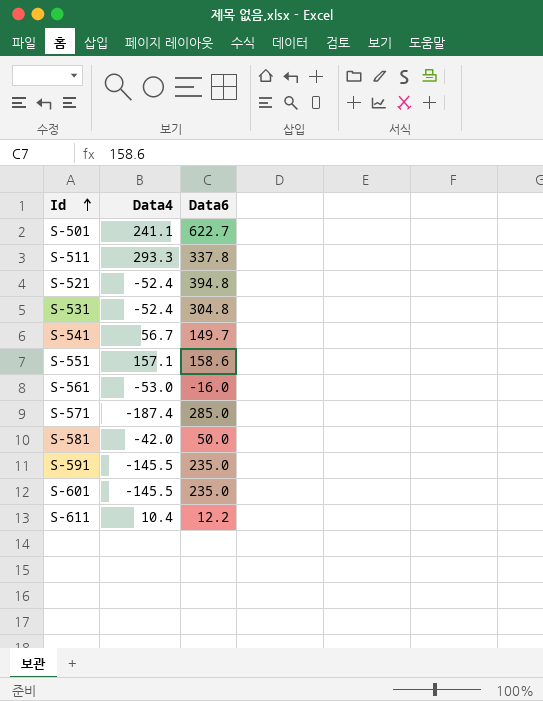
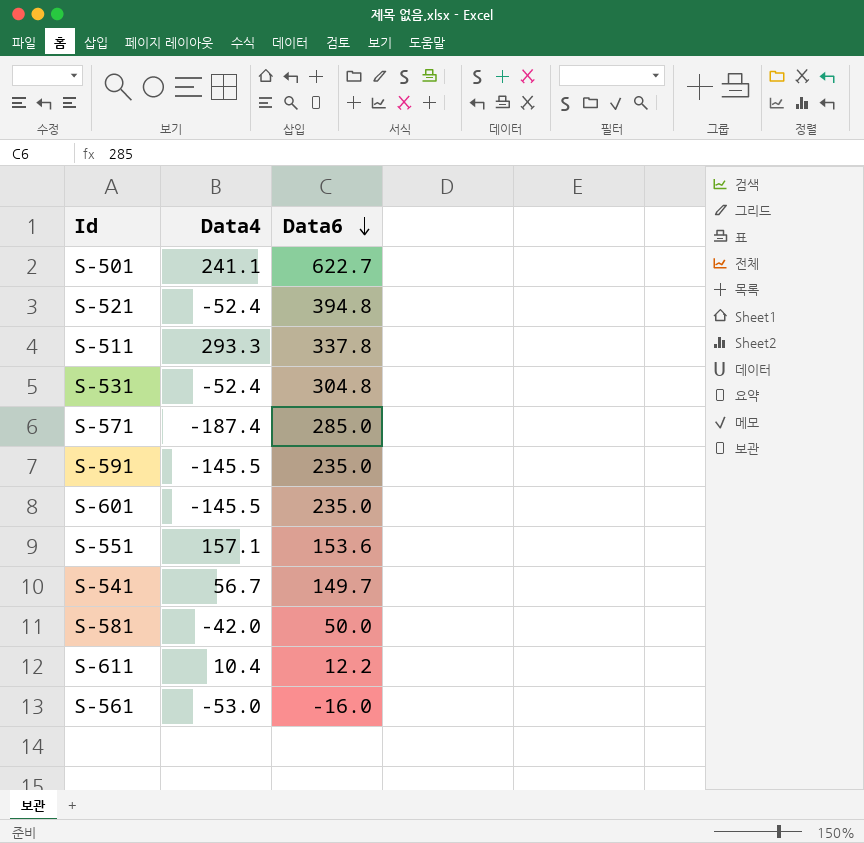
row order: Id ascending -> Data6 descending
S-551 | Data6: 158.6 -> 153.6

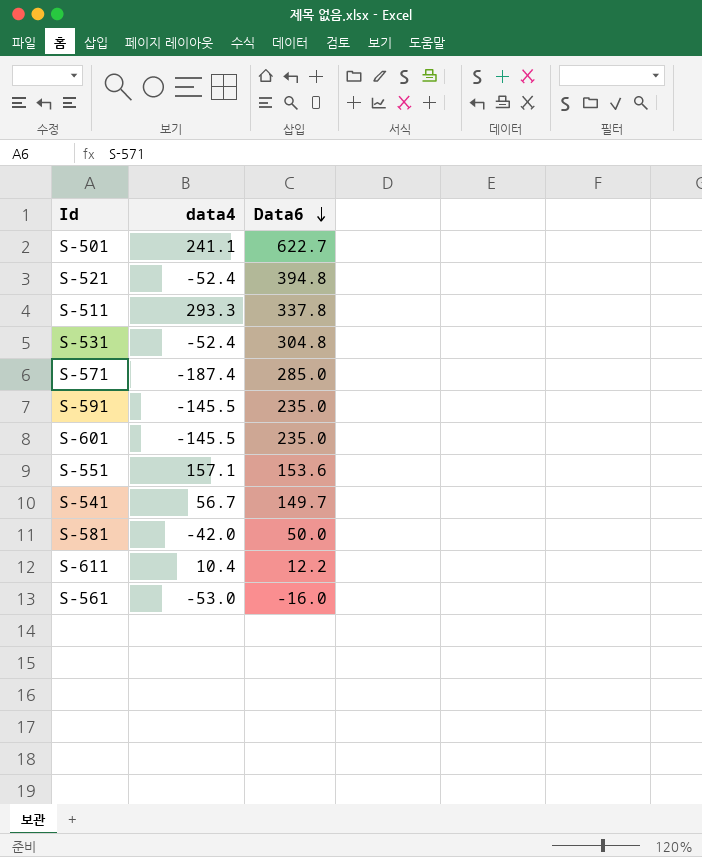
column name: Data4 -> data4

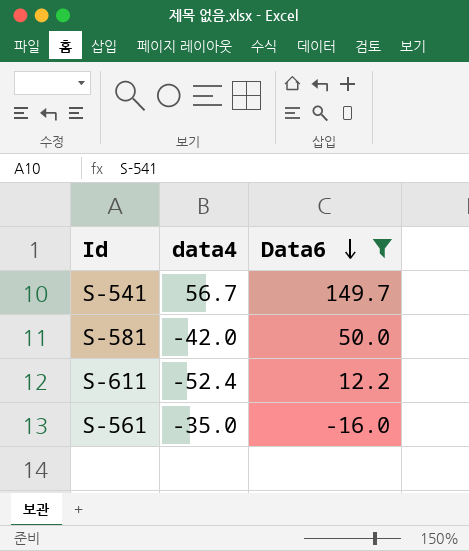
filter: none -> Data6 <= 149.7
S-611 | data4: 10.4 -> -52.4
S-561 | data4: -53.0 -> -35.0

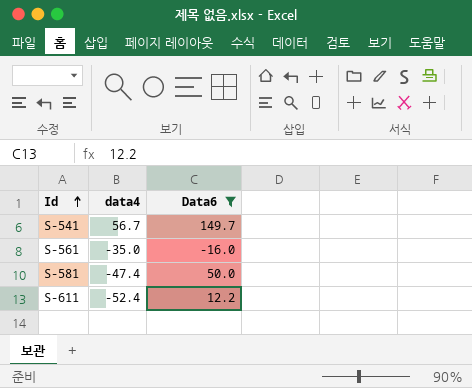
row order: Data6 descending -> Id ascending
S-581 | data4: -42.0 -> -47.4

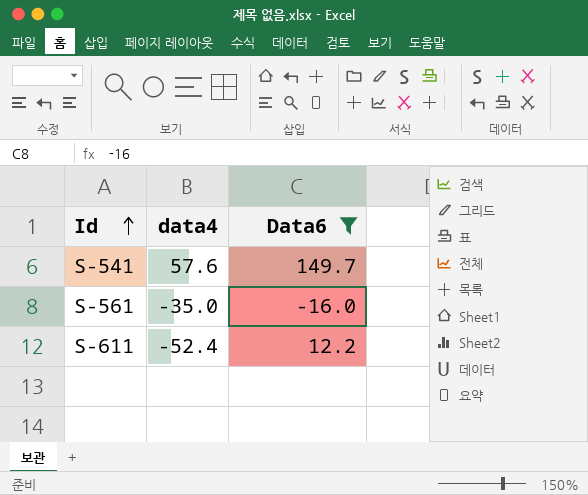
row S-581: -47.4 | 50.0 -> none
S-541 | data4: 56.7 -> 57.6

